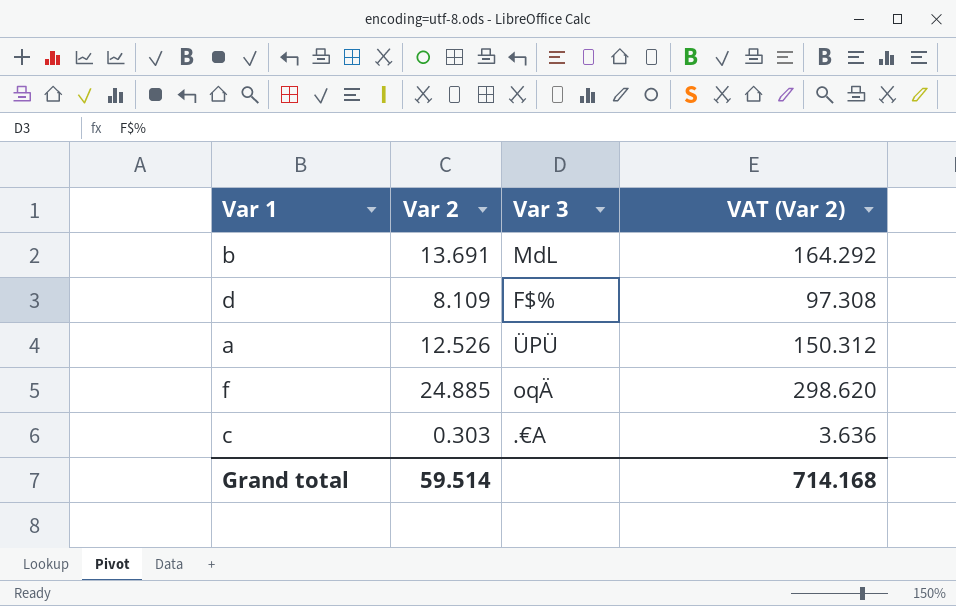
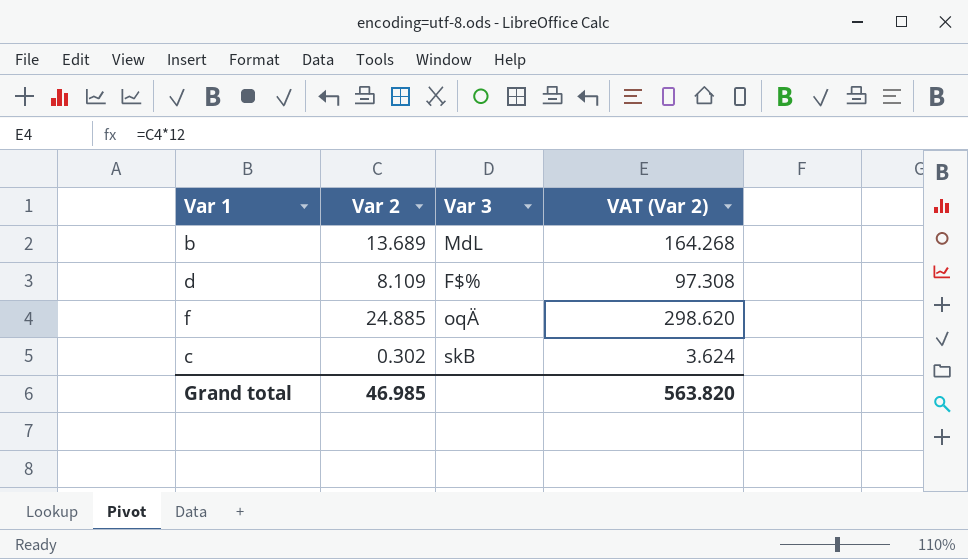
row a: 12.526 | ÜPÜ | 150.312 -> none
b | Var 2: 13.691 -> 13.689
b | VAT (Var 2): 164.292 -> 164.268
c | Var 2: 0.303 -> 0.302
c | Var 3: .€A -> skB
c | VAT (Var 2): 3.636 -> 3.624
Grand total | Var 2: 59.514 -> 46.985
Grand total | VAT (Var 2): 714.168 -> 563.820

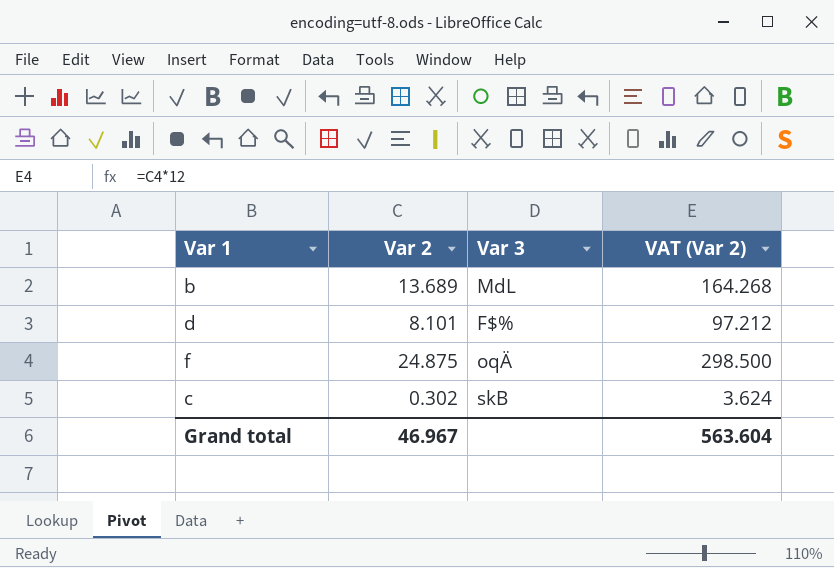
d | Var 2: 8.109 -> 8.101
d | VAT (Var 2): 97.308 -> 97.212
f | Var 2: 24.885 -> 24.875
f | VAT (Var 2): 298.620 -> 298.500
Grand total | Var 2: 46.985 -> 46.967
Grand total | VAT (Var 2): 563.820 -> 563.604

